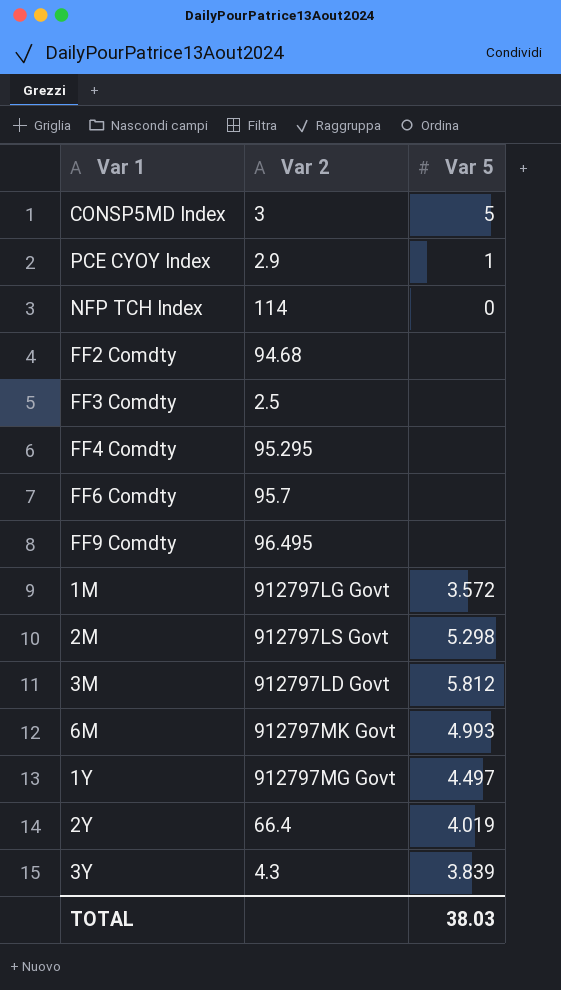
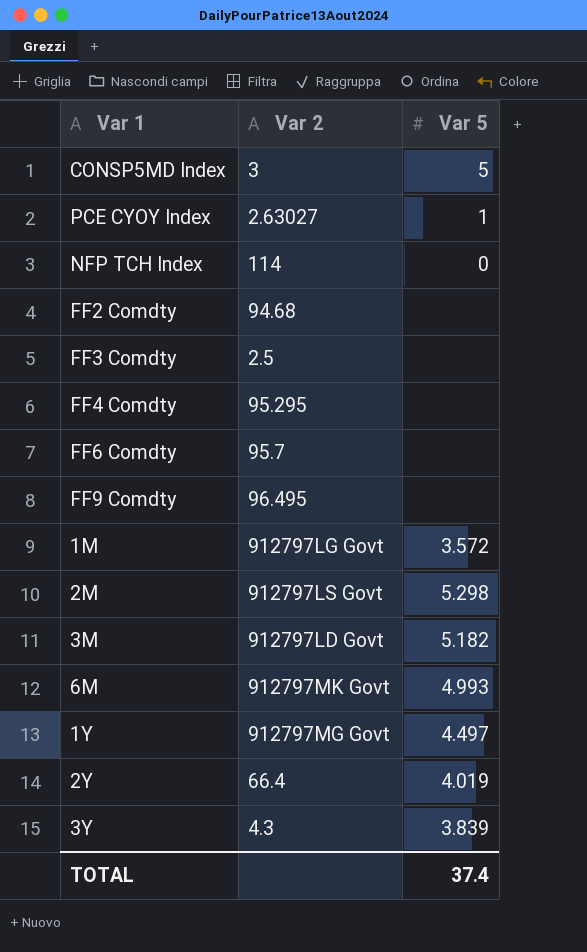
PCE CYOY Index | Var 2: 2.9 -> 2.63027
3M | Var 5: 5.812 -> 5.182
TOTAL | Var 5: 38.03 -> 37.4

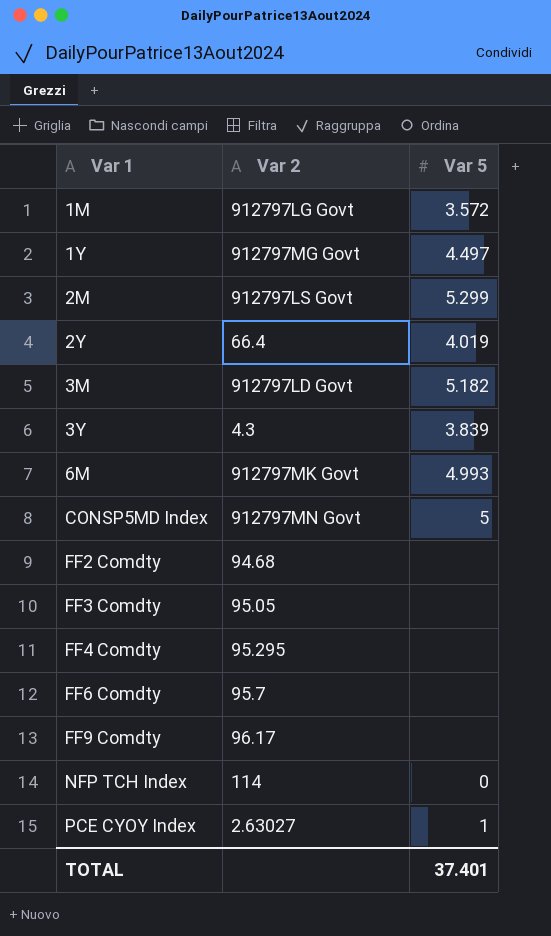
row order: none -> Var 1 ascending
2M | Var 5: 5.298 -> 5.299
CONSP5MD Index | Var 2: 3 -> 912797MN Govt
FF3 Comdty | Var 2: 2.5 -> 95.05
FF9 Comdty | Var 2: 96.495 -> 96.17
TOTAL | Var 5: 37.4 -> 37.401

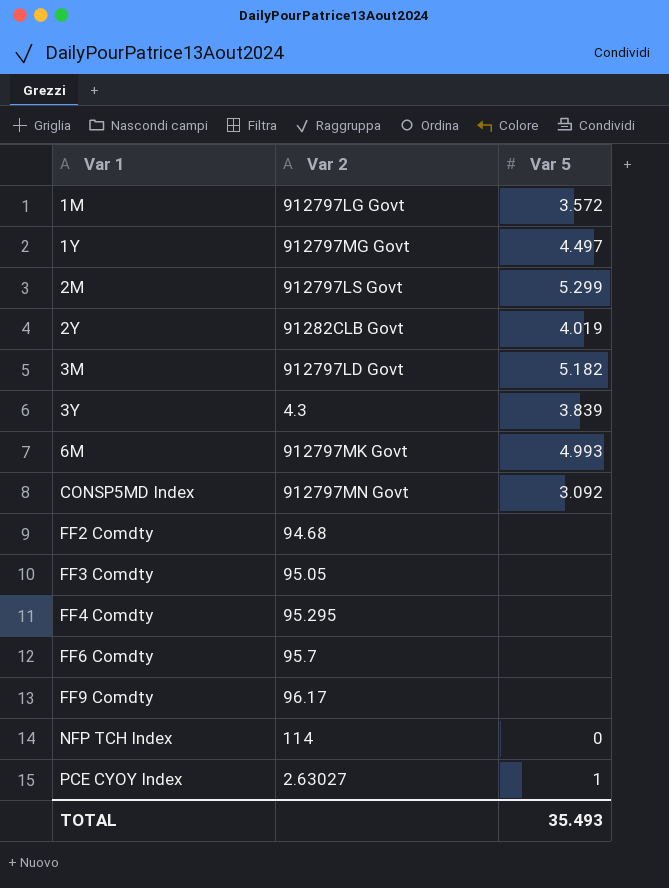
2Y | Var 2: 66.4 -> 91282CLB Govt
CONSP5MD Index | Var 5: 5 -> 3.092
TOTAL | Var 5: 37.401 -> 35.493

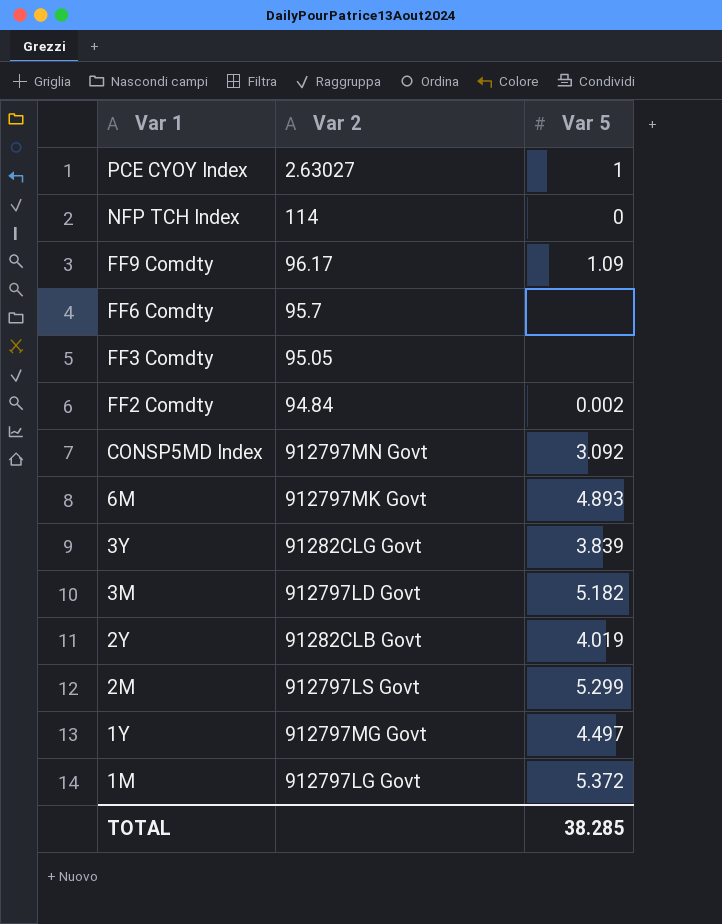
row order: Var 1 ascending -> Var 1 descending
row FF4 Comdty: 95.295 | none -> none
FF9 Comdty | Var 5: none -> 1.09
FF2 Comdty | Var 2: 94.68 -> 94.84
FF2 Comdty | Var 5: none -> 0.002
6M | Var 5: 4.993 -> 4.893
3Y | Var 2: 4.3 -> 91282CLG Govt
1M | Var 5: 3.572 -> 5.372
TOTAL | Var 5: 35.493 -> 38.285

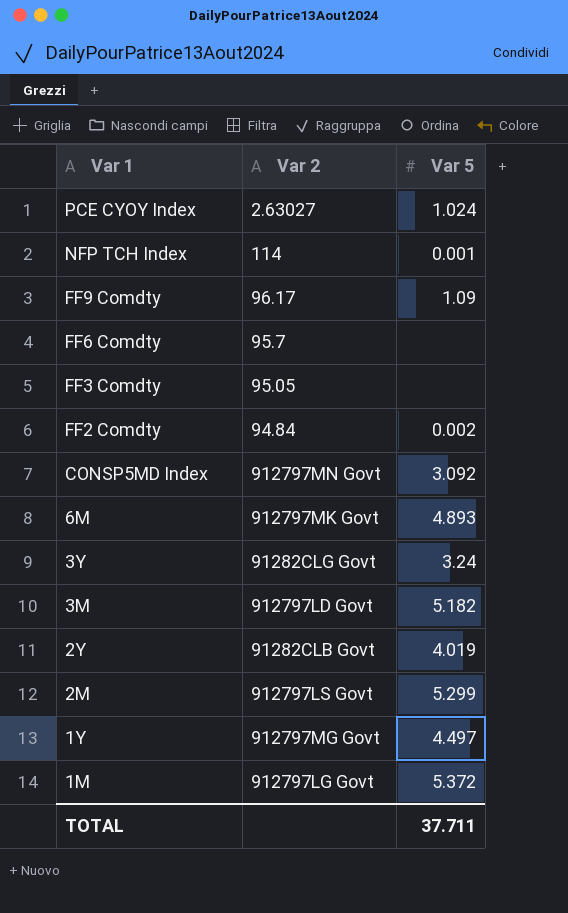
PCE CYOY Index | Var 5: 1 -> 1.024
NFP TCH Index | Var 5: 0 -> 0.001
3Y | Var 5: 3.839 -> 3.24
TOTAL | Var 5: 38.285 -> 37.711

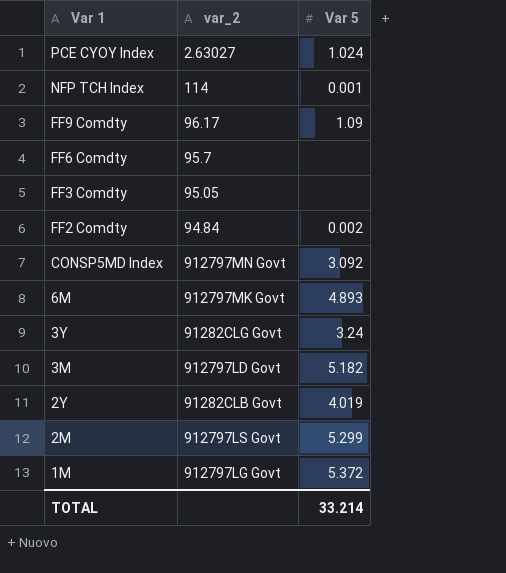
column name: Var 2 -> var_2
row 1Y: 912797MG Govt | 4.497 -> none
TOTAL | Var 5: 37.711 -> 33.214

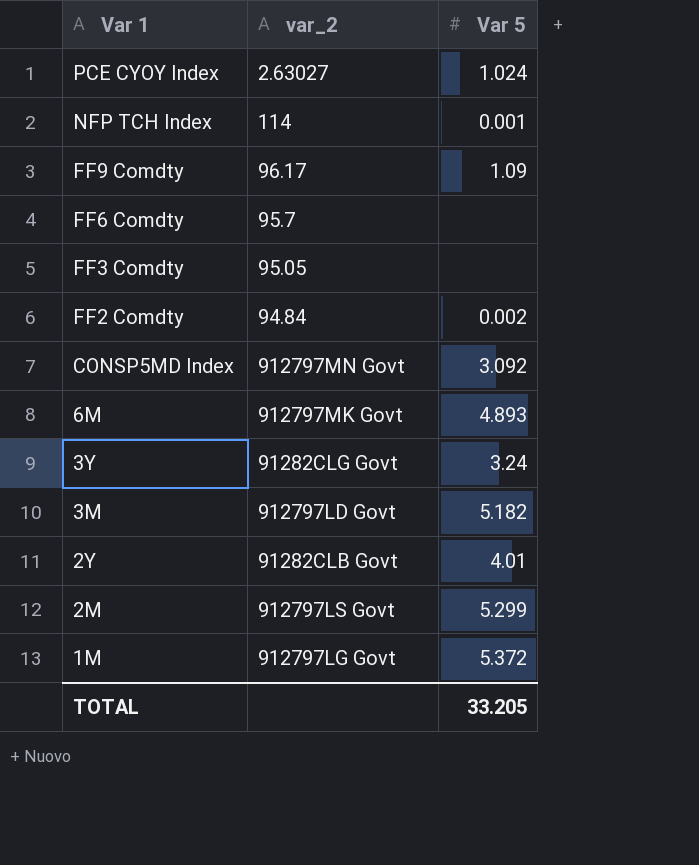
2Y | Var 5: 4.019 -> 4.01
TOTAL | Var 5: 33.214 -> 33.205

